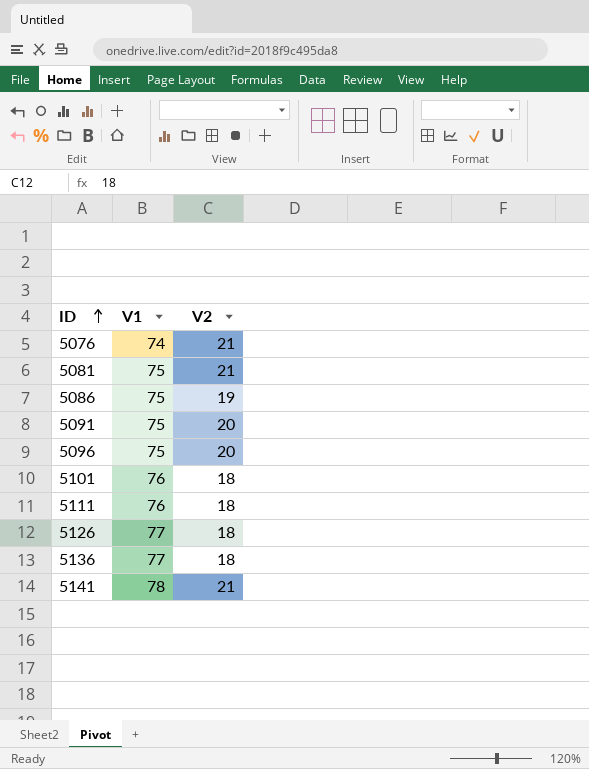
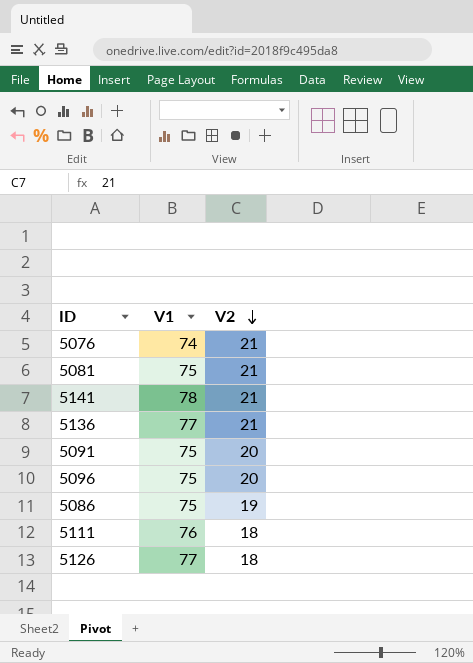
row order: ID ascending -> V2 descending
row 5101: 76 | 18 -> none
5136 | V2: 18 -> 21

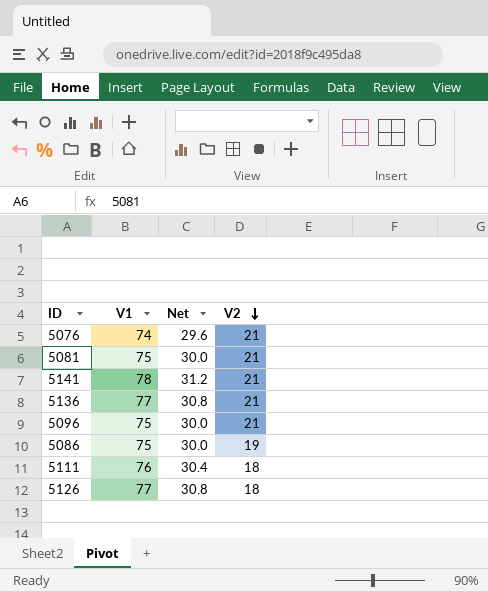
column Net | formula: none -> [V1] * 0.4
row 5091: 75 | 20 -> none
5096 | V2: 20 -> 21

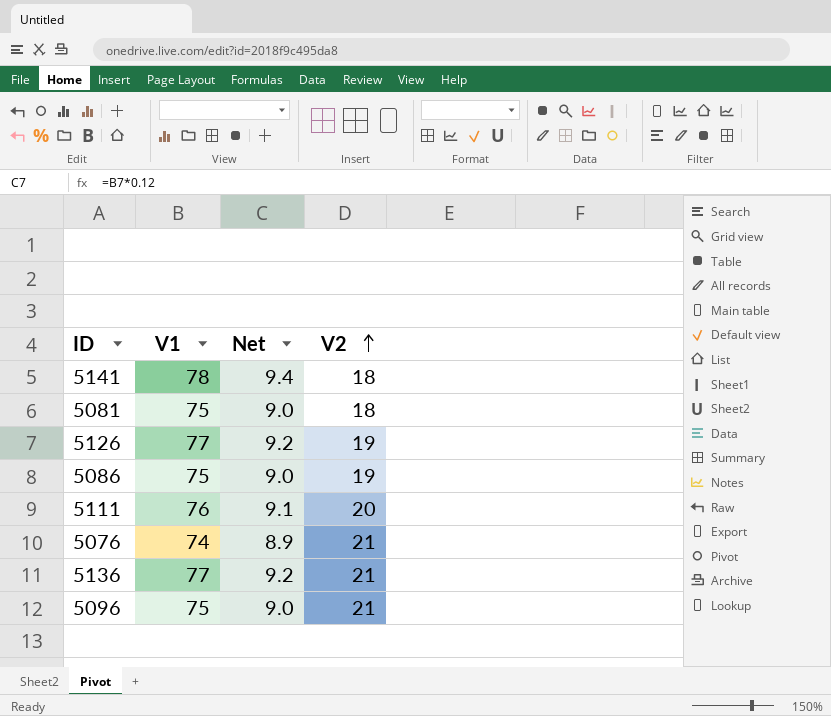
row order: V2 descending -> V2 ascending
column Net | formula: [V1] * 0.4 -> [V1] * 0.12
5141 | V2: 21 -> 18
5081 | V2: 21 -> 18
5126 | V2: 18 -> 19
5111 | V2: 18 -> 20

